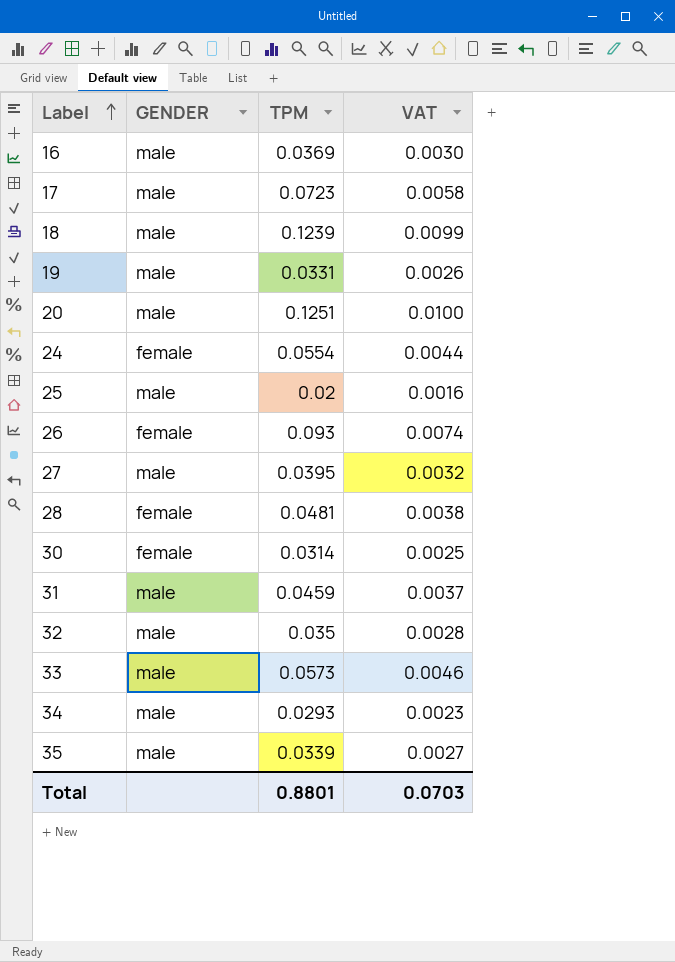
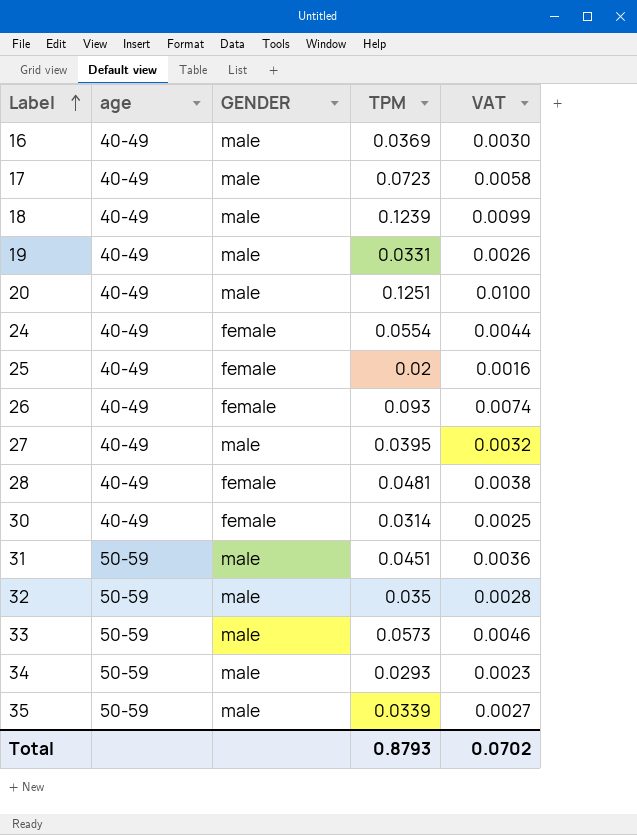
column age | position: none -> 2
25 | GENDER: male -> female
31 | TPM: 0.0459 -> 0.0451
31 | VAT: 0.0037 -> 0.0036
Total | TPM: 0.8801 -> 0.8793
Total | VAT: 0.0703 -> 0.0702

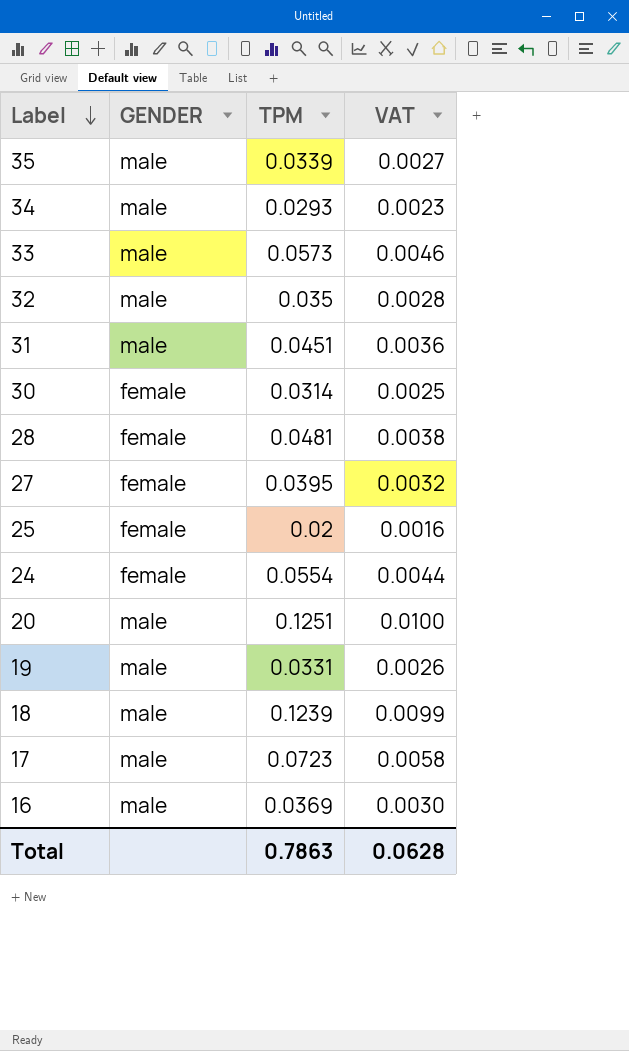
row order: Label ascending -> Label descending
column age | position: 2 -> none
row 26: 40-49 | female | 0.093 | 0.0074 -> none
27 | GENDER: male -> female
Total | TPM: 0.8793 -> 0.7863
Total | VAT: 0.0702 -> 0.0628

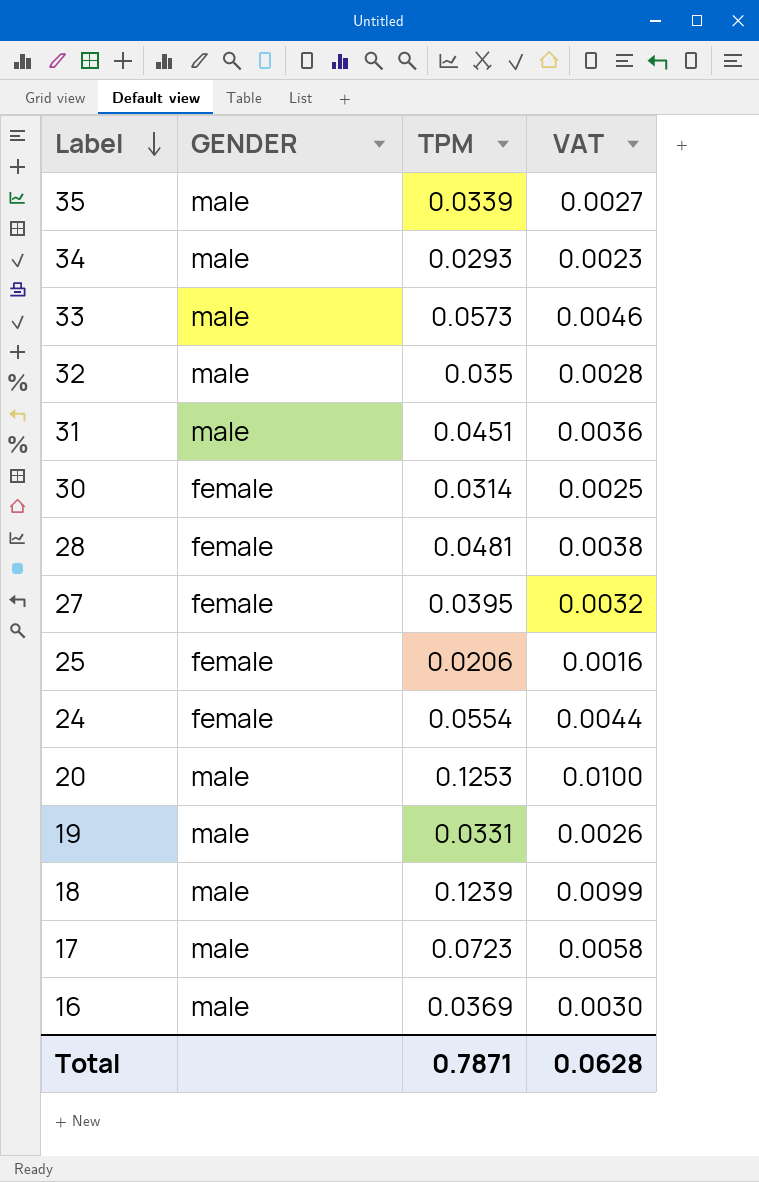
25 | TPM: 0.02 -> 0.0206
20 | TPM: 0.1251 -> 0.1253
Total | TPM: 0.7863 -> 0.7871

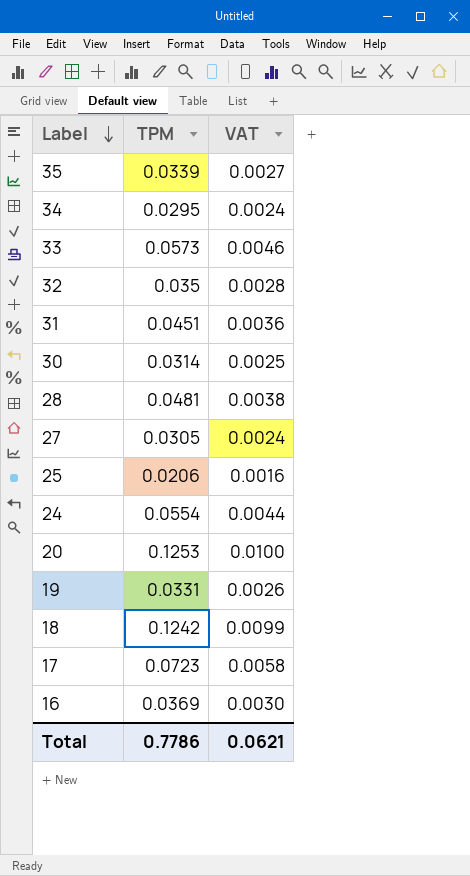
column GENDER | position: 2 -> none
34 | TPM: 0.0293 -> 0.0295
34 | VAT: 0.0023 -> 0.0024
27 | TPM: 0.0395 -> 0.0305
27 | VAT: 0.0032 -> 0.0024
18 | TPM: 0.1239 -> 0.1242
Total | TPM: 0.7871 -> 0.7786
Total | VAT: 0.0628 -> 0.0621

